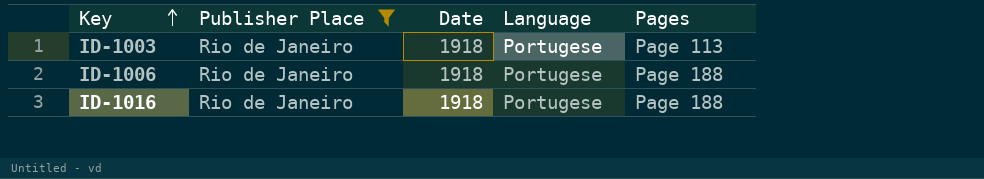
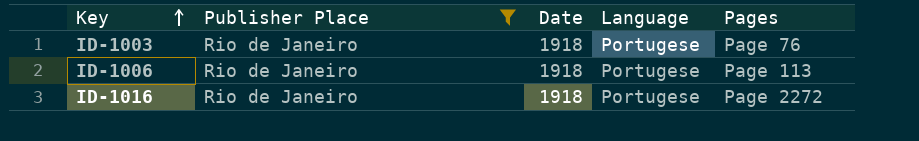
ID-1003 | Pages: Page 113 -> Page 76
ID-1006 | Pages: Page 188 -> Page 113
ID-1016 | Pages: Page 188 -> Page 2272

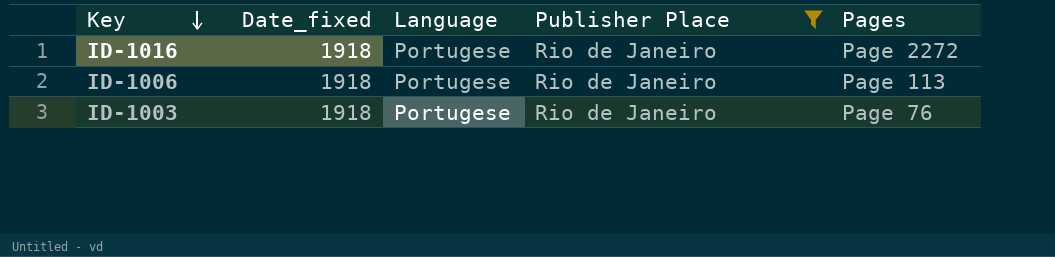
row order: Key ascending -> Key descending
column name: Date -> Date_fixed
column Publisher Place | position: 2 -> 4

